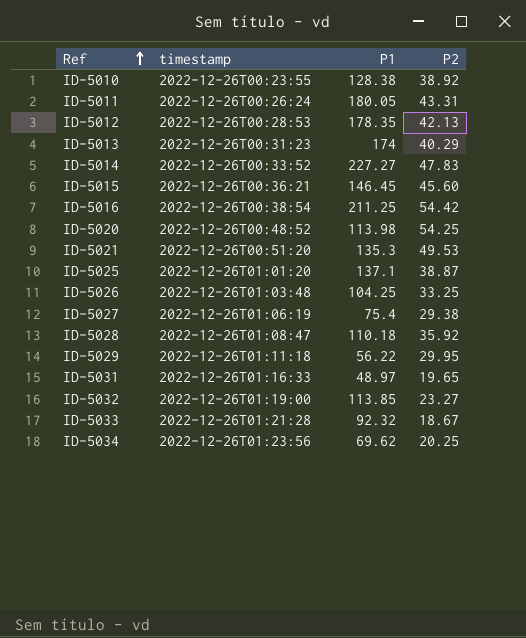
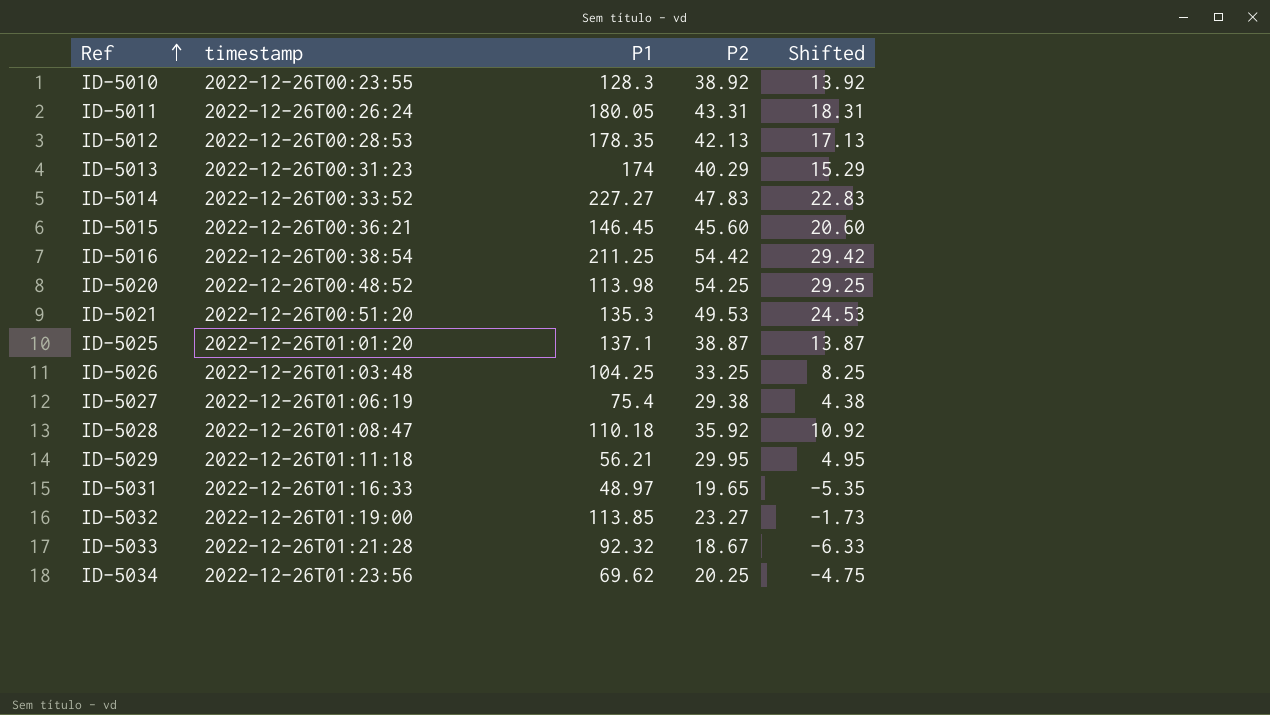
column Shifted | formula: none -> [P2] - 25
ID-5010 | P1: 128.38 -> 128.3
ID-5029 | P1: 56.22 -> 56.21

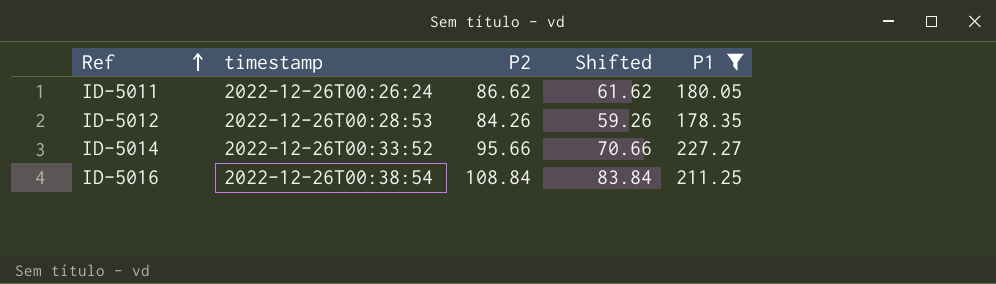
filter: none -> P1 >= 178.35
column P1 | position: 3 -> 5
ID-5011 | P2: 43.31 -> 86.62
ID-5011 | Shifted: 18.31 -> 61.62
ID-5012 | P2: 42.13 -> 84.26
ID-5012 | Shifted: 17.13 -> 59.26
ID-5014 | P2: 47.83 -> 95.66
ID-5014 | Shifted: 22.83 -> 70.66
ID-5016 | P2: 54.42 -> 108.84
ID-5016 | Shifted: 29.42 -> 83.84

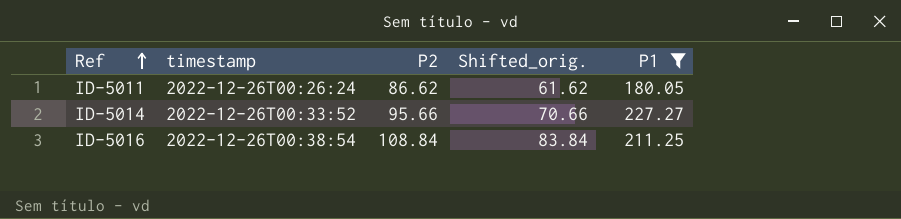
column name: Shifted -> Shifted_orig.
row ID-5012: 2022-12-26T00:28:53 | 84.26 | 59.26 | 178.35 -> none

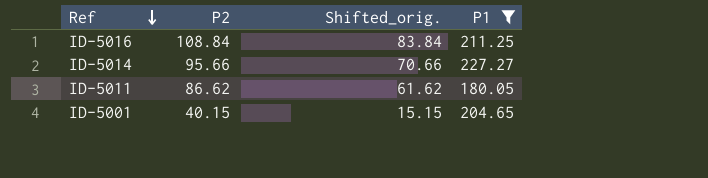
row order: Ref ascending -> Ref descending
column timestamp | position: 2 -> none
row ID-5001: none -> 40.15 | 15.15 | 204.65

